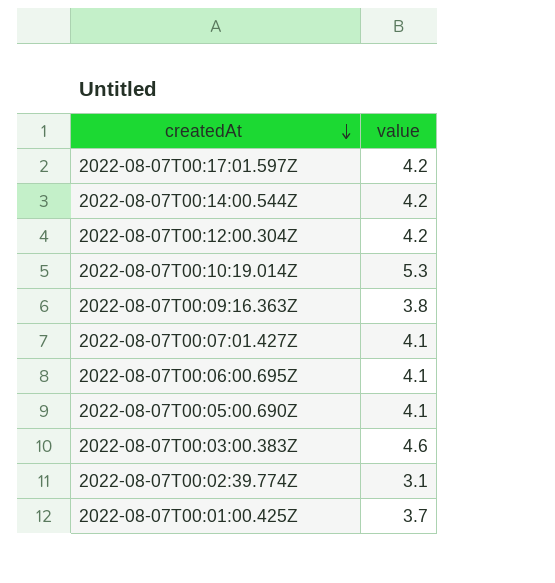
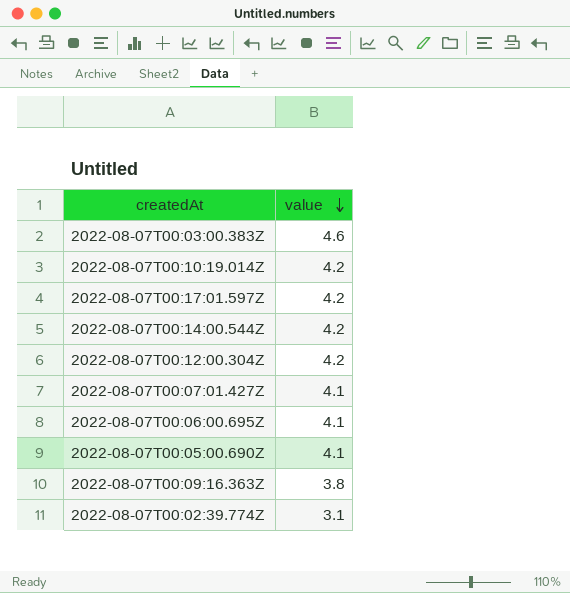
row order: createdAt descending -> value descending
row 2022-08-07T00:01:00.425Z: 3.7 -> none
2022-08-07T00:10:19.014Z | value: 5.3 -> 4.2

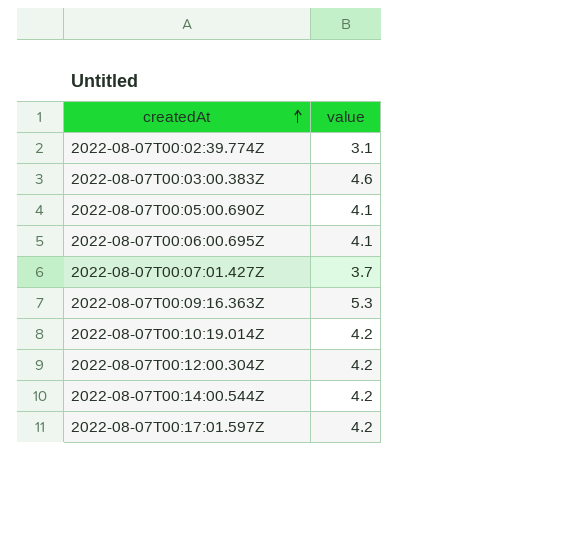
row order: value descending -> createdAt ascending
2022-08-07T00:07:01.427Z | value: 4.1 -> 3.7
2022-08-07T00:09:16.363Z | value: 3.8 -> 5.3

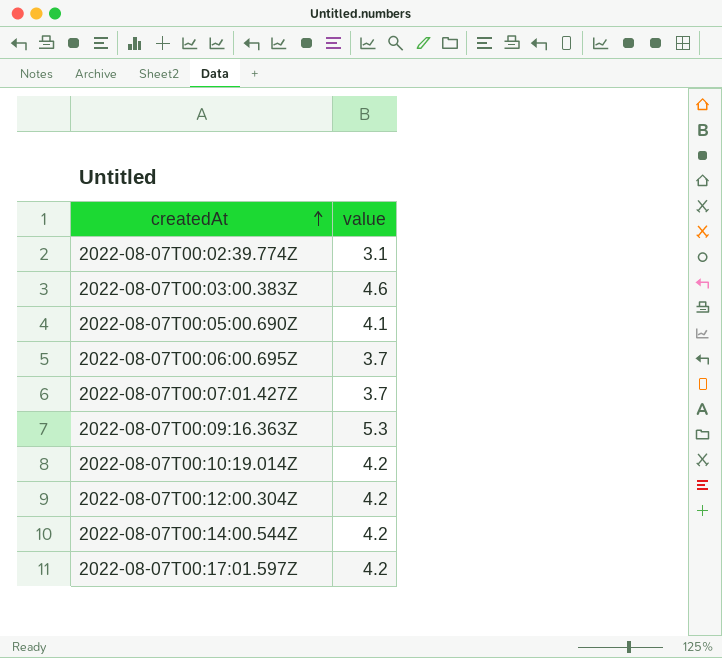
2022-08-07T00:06:00.695Z | value: 4.1 -> 3.7

